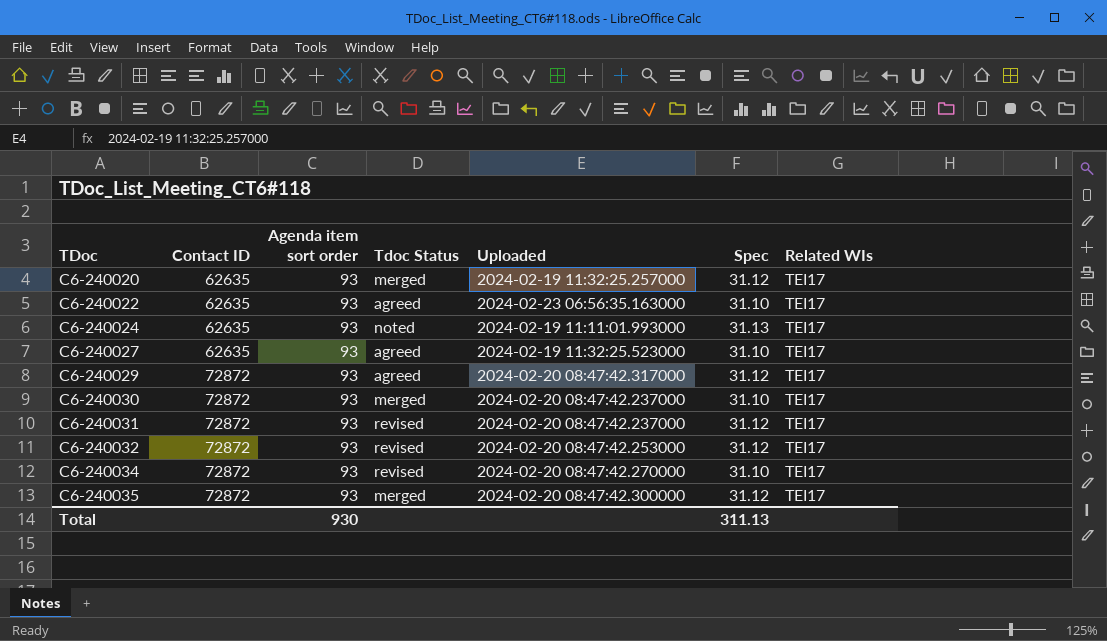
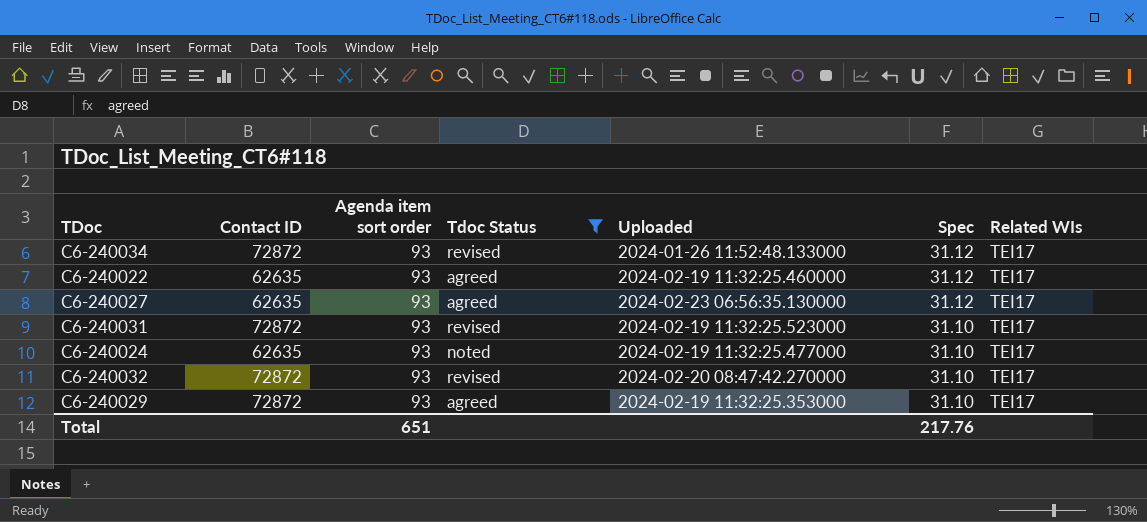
filter: none -> Tdoc Status != merged
row order: TDoc ascending -> Spec descending
C6-240034 | Uploaded: 2024-02-20 08:47:42.270000 -> 2024-01-26 11:52:48.133000
C6-240034 | Spec: 31.10 -> 31.12
C6-240022 | Uploaded: 2024-02-23 06:56:35.163000 -> 2024-02-19 11:32:25.460000
C6-240022 | Spec: 31.10 -> 31.12
C6-240027 | Uploaded: 2024-02-19 11:32:25.523000 -> 2024-02-23 06:56:35.130000
C6-240027 | Spec: 31.10 -> 31.12
C6-240031 | Uploaded: 2024-02-20 08:47:42.237000 -> 2024-02-19 11:32:25.523000
C6-240031 | Spec: 31.12 -> 31.10
C6-240024 | Uploaded: 2024-02-19 11:11:01.993000 -> 2024-02-19 11:32:25.477000
C6-240024 | Spec: 31.13 -> 31.10
C6-240032 | Uploaded: 2024-02-20 08:47:42.253000 -> 2024-02-20 08:47:42.270000
C6-240032 | Spec: 31.12 -> 31.10
C6-240029 | Uploaded: 2024-02-20 08:47:42.317000 -> 2024-02-19 11:32:25.353000
C6-240029 | Spec: 31.12 -> 31.10
Total | Agenda item sort order: 930 -> 651
Total | Spec: 311.13 -> 217.76

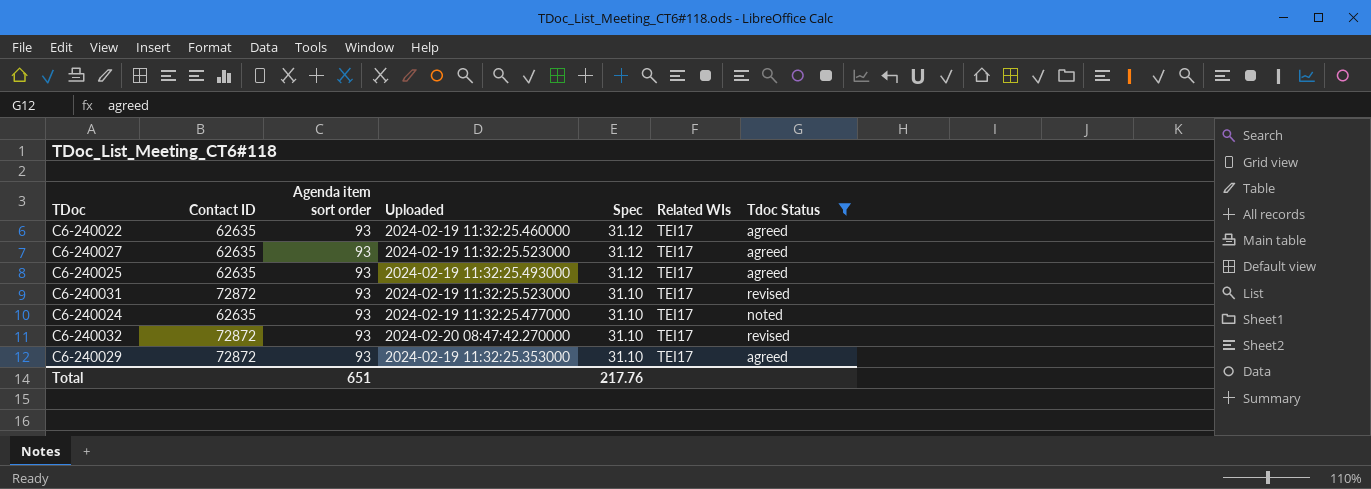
column Tdoc Status | position: 4 -> 7
row C6-240034: 72872 | 93 | revised | 2024-01-26 11:52:48.133000 | 31.12 | TEI17 -> none
C6-240027 | Uploaded: 2024-02-23 06:56:35.130000 -> 2024-02-19 11:32:25.523000
row C6-240025: none -> 62635 | 93 | 2024-02-19 11:32:25.493000 | 31.12 | TEI17 | agreed

